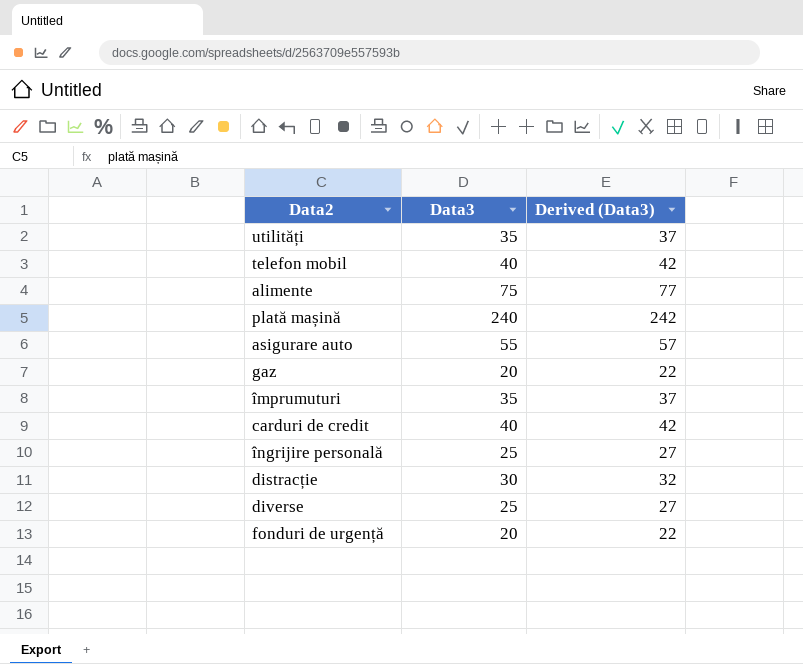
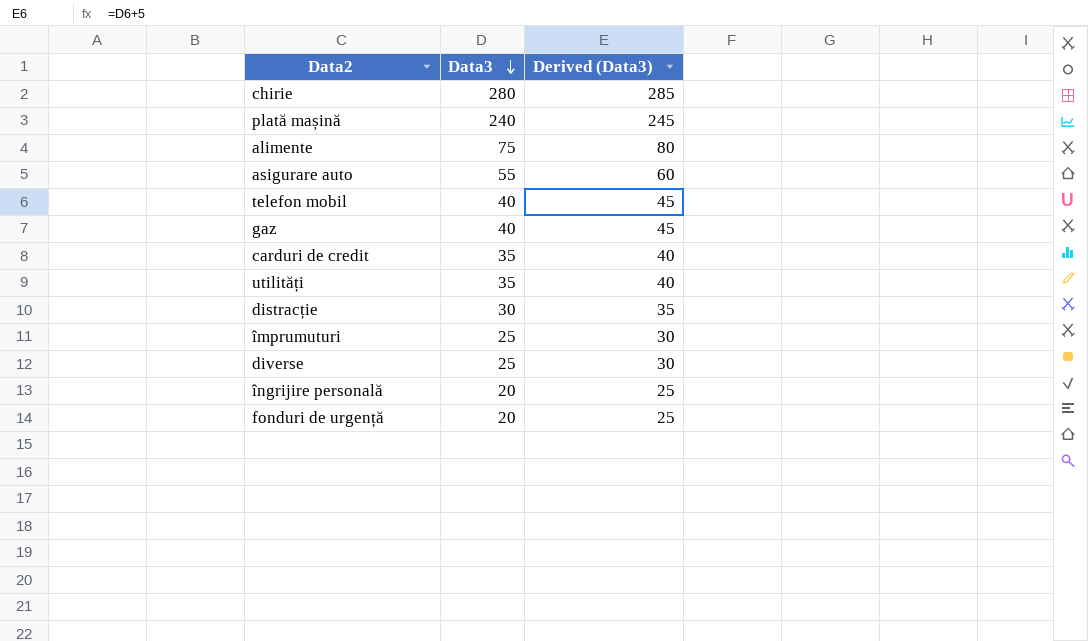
row order: none -> Data3 descending
column Derived (Data3) | formula: [Data3] + 2 -> [Data3] + 5
row chirie: none -> 280 | 285
gaz | Data3: 20 -> 40
carduri de credit | Data3: 40 -> 35
împrumuturi | Data3: 35 -> 25
îngrijire personală | Data3: 25 -> 20

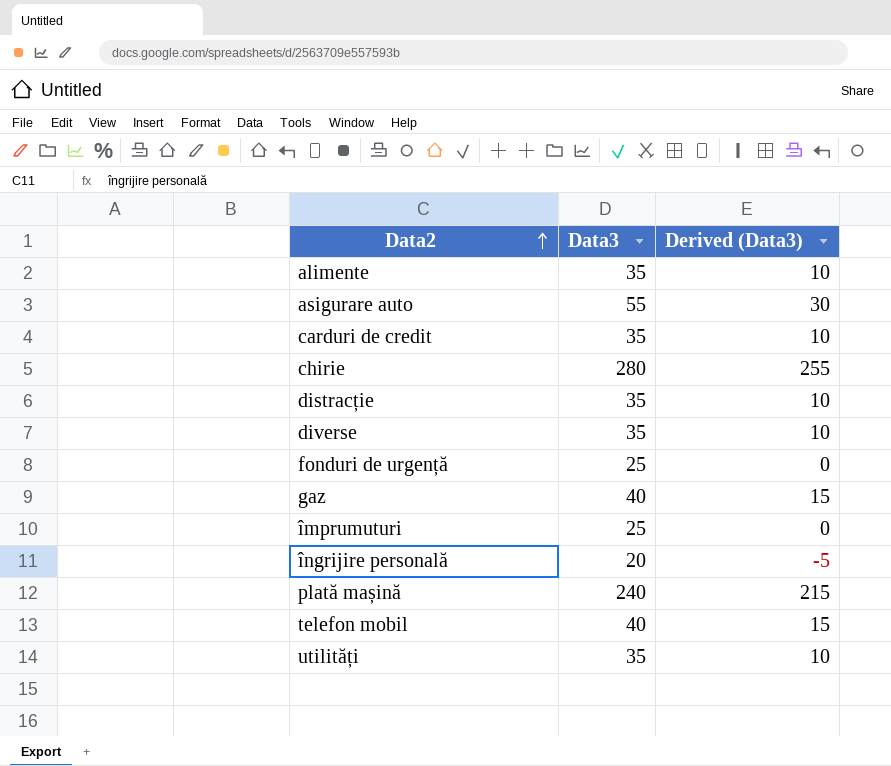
row order: Data3 descending -> Data2 ascending
column Derived (Data3) | formula: [Data3] + 5 -> [Data3] - 25
alimente | Data3: 75 -> 35
distracție | Data3: 30 -> 35
diverse | Data3: 25 -> 35
fonduri de urgență | Data3: 20 -> 25

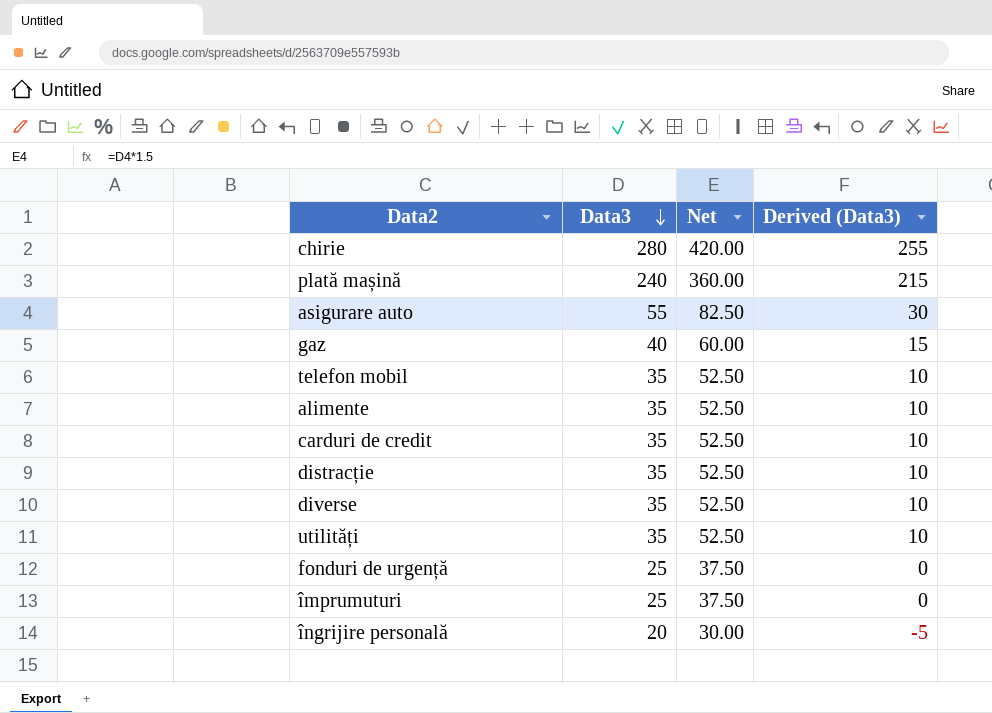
row order: Data2 ascending -> Data3 descending
column Net | formula: none -> [Data3] * 1.5
telefon mobil | Data3: 40 -> 35
telefon mobil | Derived (Data3): 15 -> 10

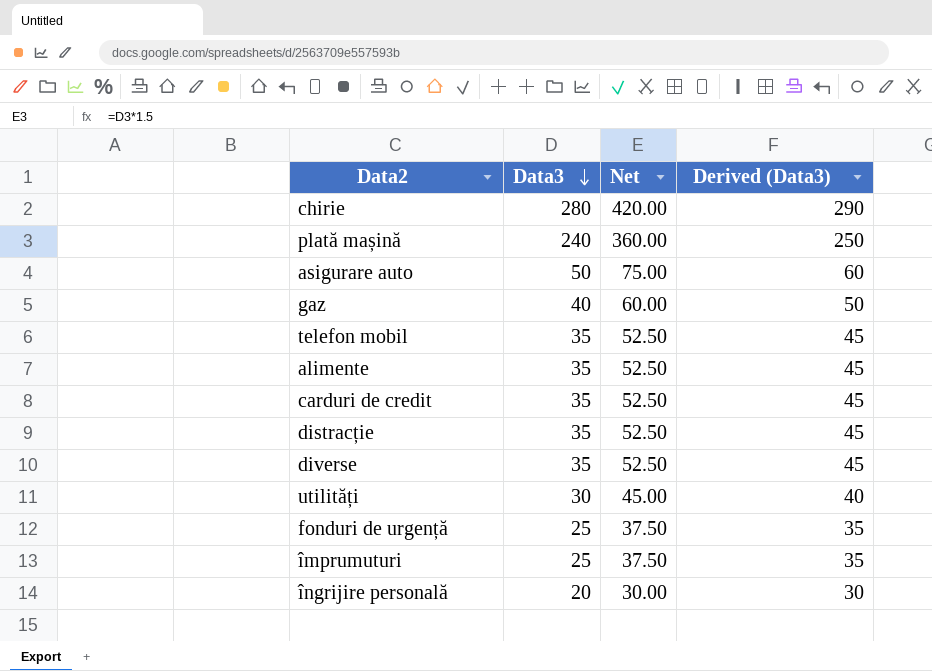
column Derived (Data3) | formula: [Data3] - 25 -> [Data3] + 10
asigurare auto | Data3: 55 -> 50
asigurare auto | Net: 82.50 -> 75.00
utilități | Data3: 35 -> 30
utilități | Net: 52.50 -> 45.00

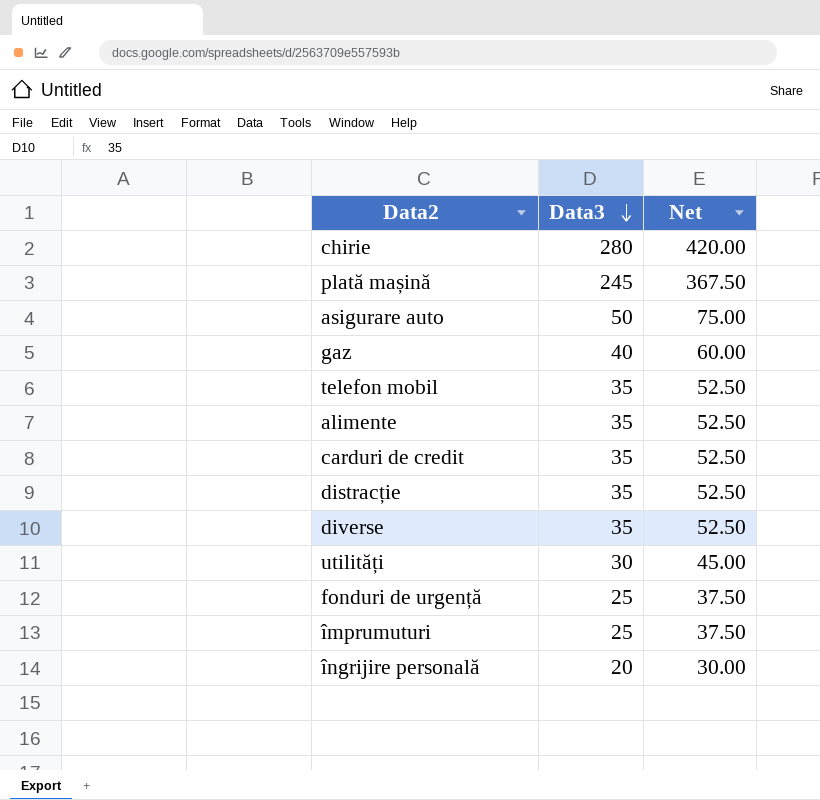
column Derived (Data3) | formula: [Data3] + 10 -> none
plată mașină | Data3: 240 -> 245
plată mașină | Net: 360.00 -> 367.50

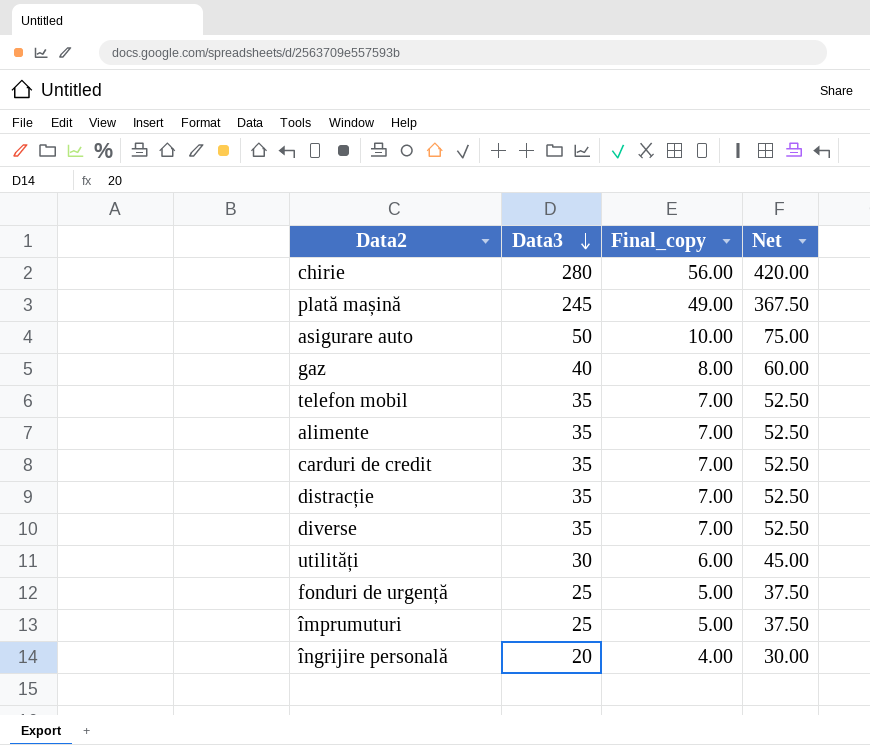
column Final_copy | formula: none -> [Data3] * 0.2

